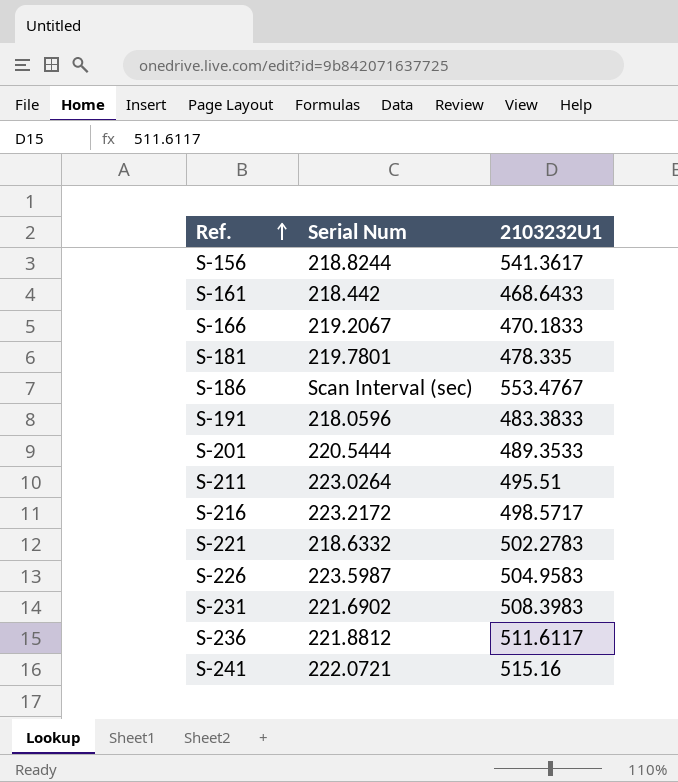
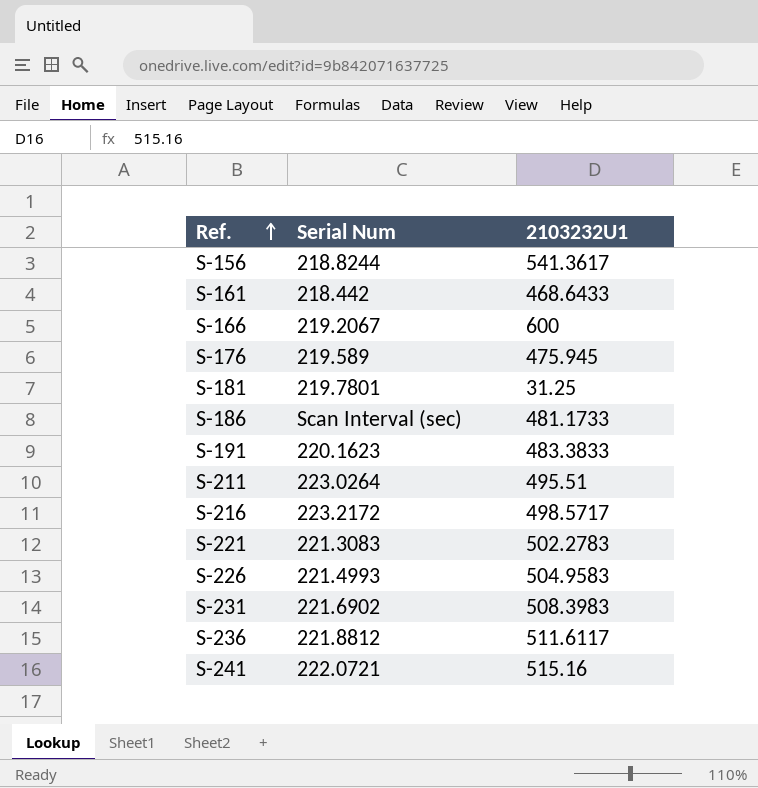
row S-201: 220.5444 | 489.3533 -> none
S-166 | 2103232U1: 470.1833 -> 600
row S-176: none -> 219.589 | 475.945
S-181 | 2103232U1: 478.335 -> 31.25
S-186 | 2103232U1: 553.4767 -> 481.1733
S-191 | Serial Num: 218.0596 -> 220.1623
S-221 | Serial Num: 218.6332 -> 221.3083
S-226 | Serial Num: 223.5987 -> 221.4993

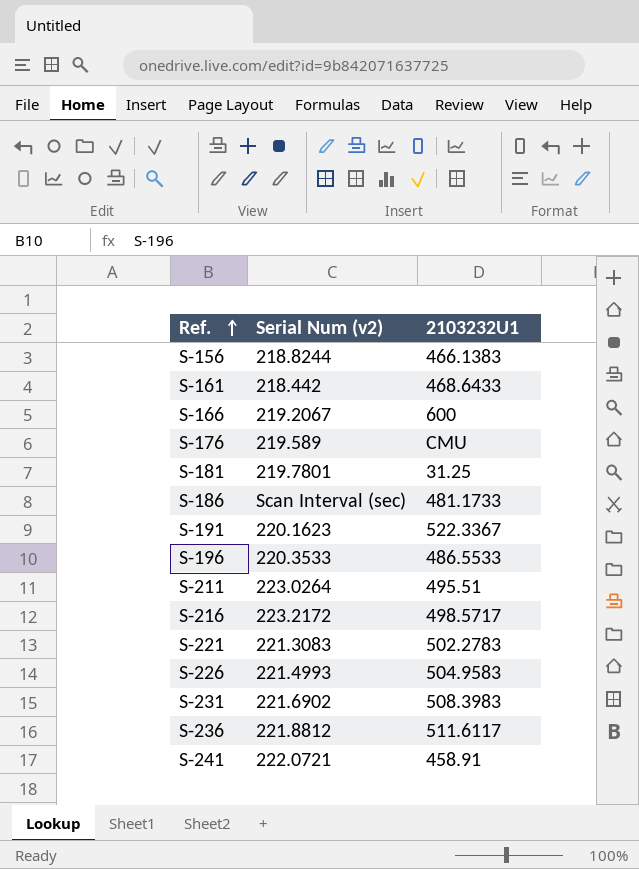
column name: Serial Num -> Serial Num (v2)
S-156 | 2103232U1: 541.3617 -> 466.1383
S-176 | 2103232U1: 475.945 -> CMU
S-191 | 2103232U1: 483.3833 -> 522.3367
row S-196: none -> 220.3533 | 486.5533
S-241 | 2103232U1: 515.16 -> 458.91

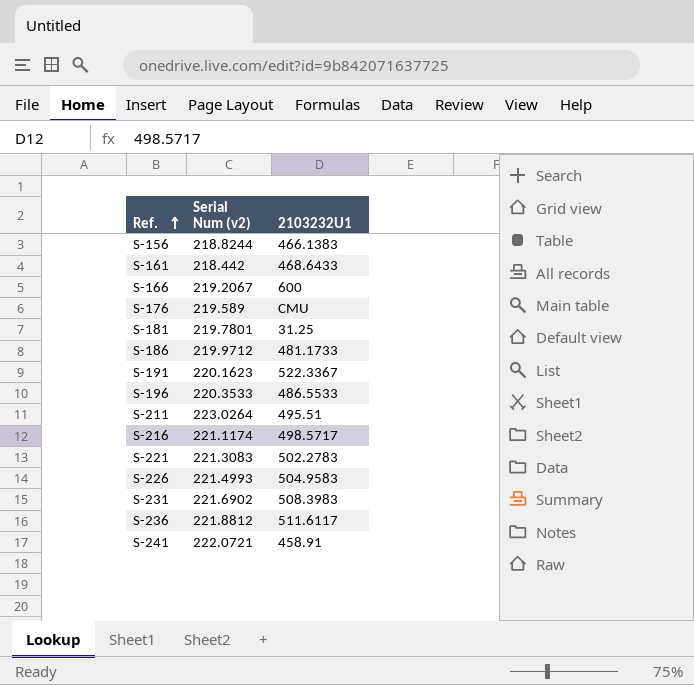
S-186 | Serial Num (v2): Scan Interval (sec) -> 219.9712
S-216 | Serial Num (v2): 223.2172 -> 221.1174

